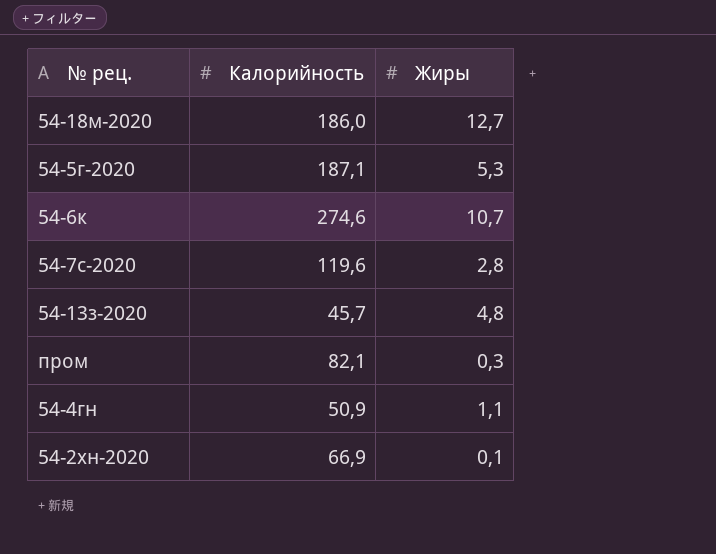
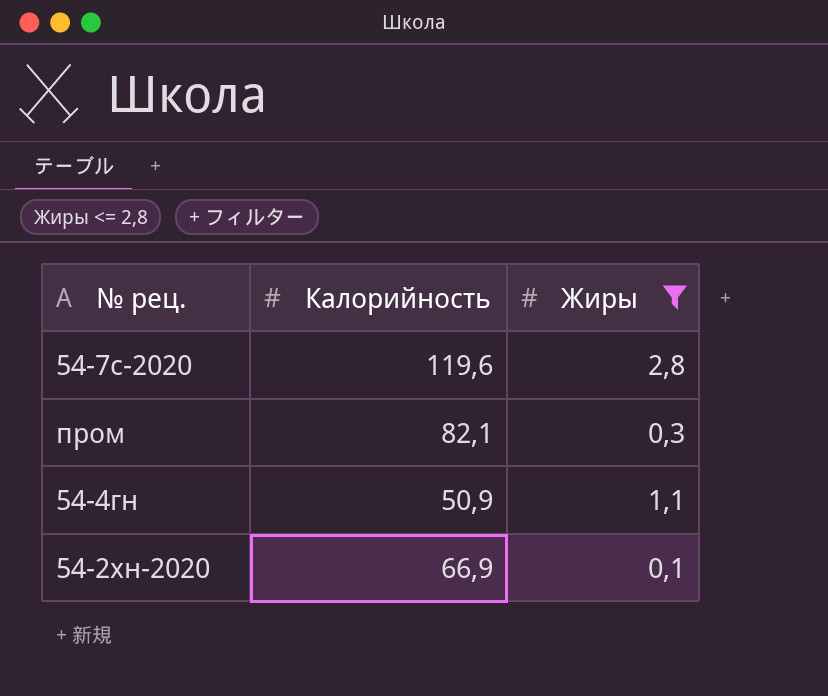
filter: none -> Жиры <= 2,8

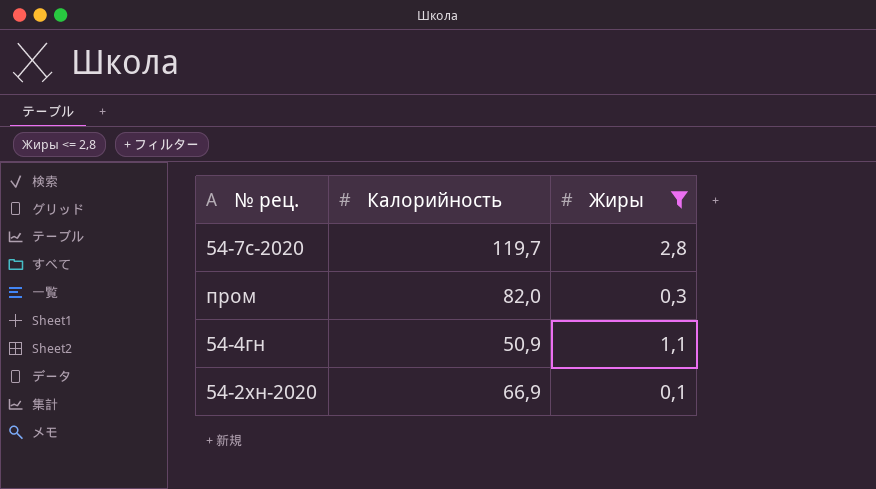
54-7с-2020 | Калорийность: 119,6 -> 119,7
пром | Калорийность: 82,1 -> 82,0

